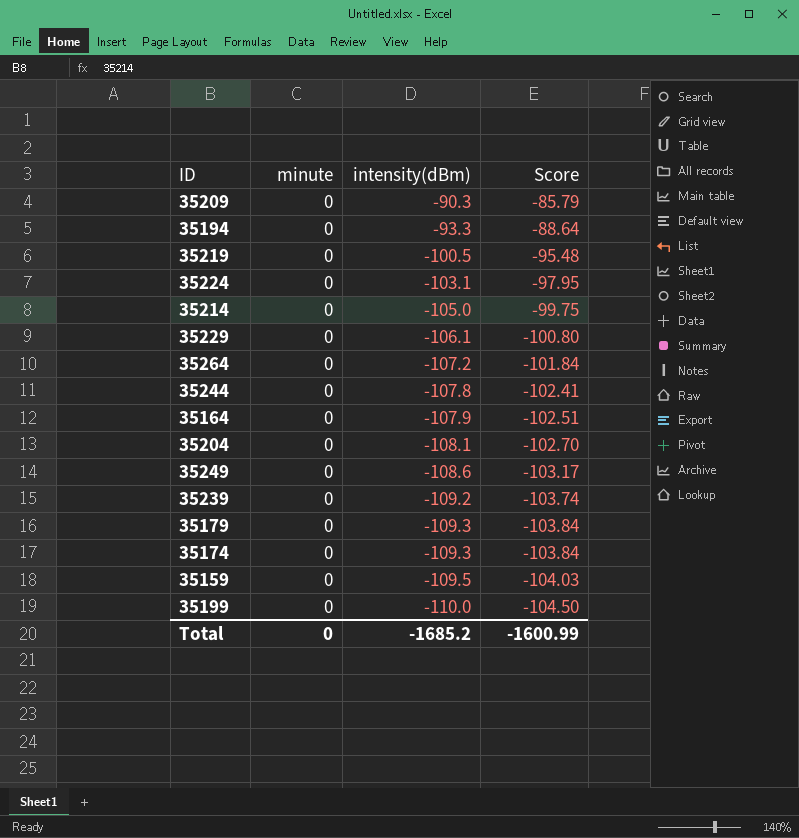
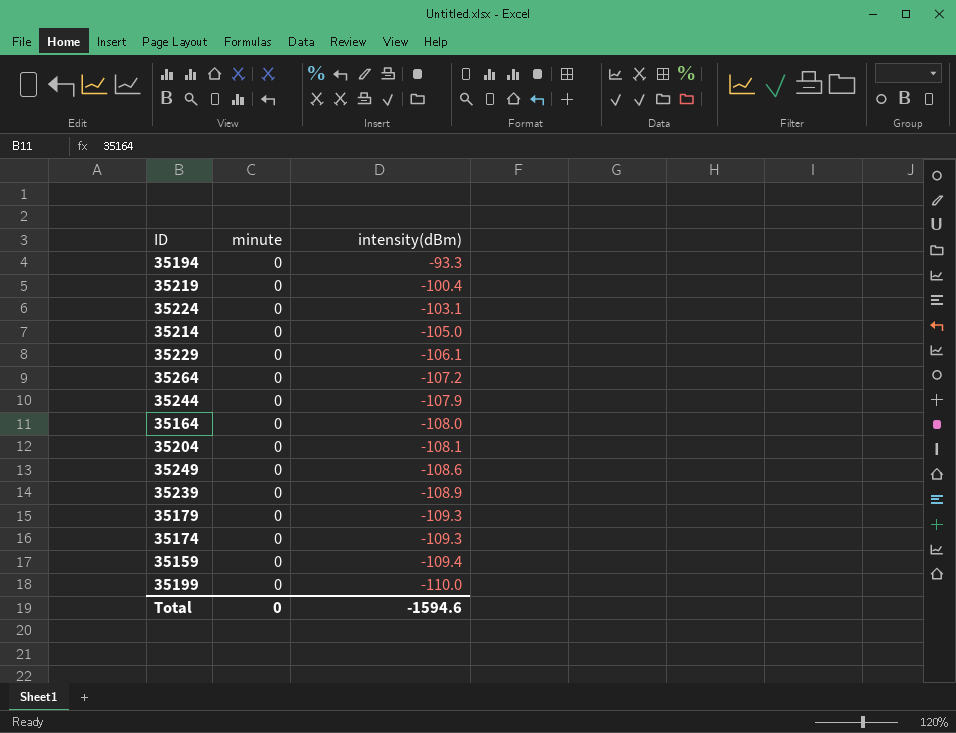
column Score | formula: [intensity(dBm)] * 0.95 -> none
row 35209: 0 | -90.3 | -85.79 -> none
35219 | intensity(dBm): -100.5 -> -100.4
35244 | intensity(dBm): -107.8 -> -107.9
35164 | intensity(dBm): -107.9 -> -108.0
35239 | intensity(dBm): -109.2 -> -108.9
35159 | intensity(dBm): -109.5 -> -109.4
Total | intensity(dBm): -1685.2 -> -1594.6

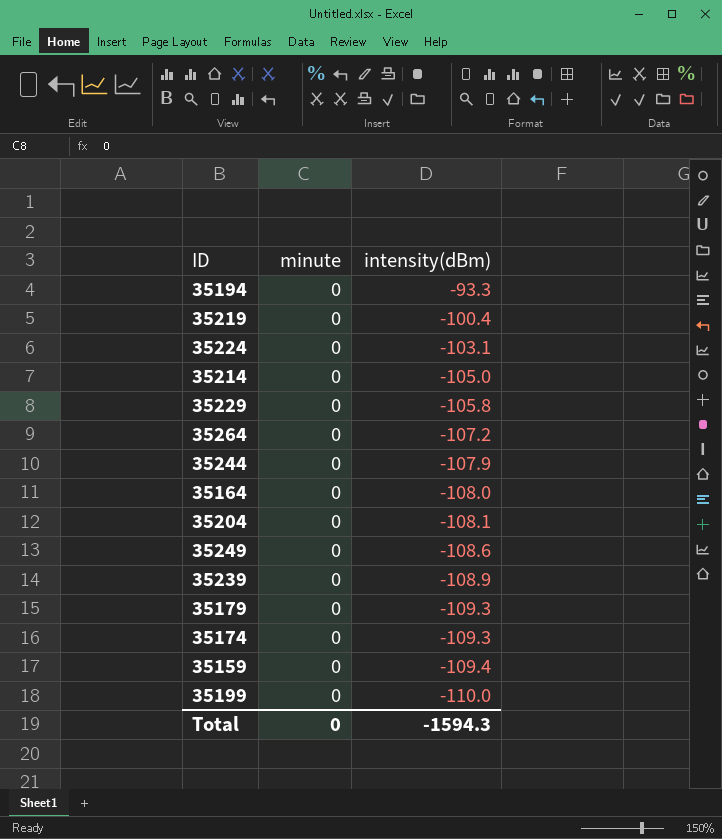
35229 | intensity(dBm): -106.1 -> -105.8
Total | intensity(dBm): -1594.6 -> -1594.3

